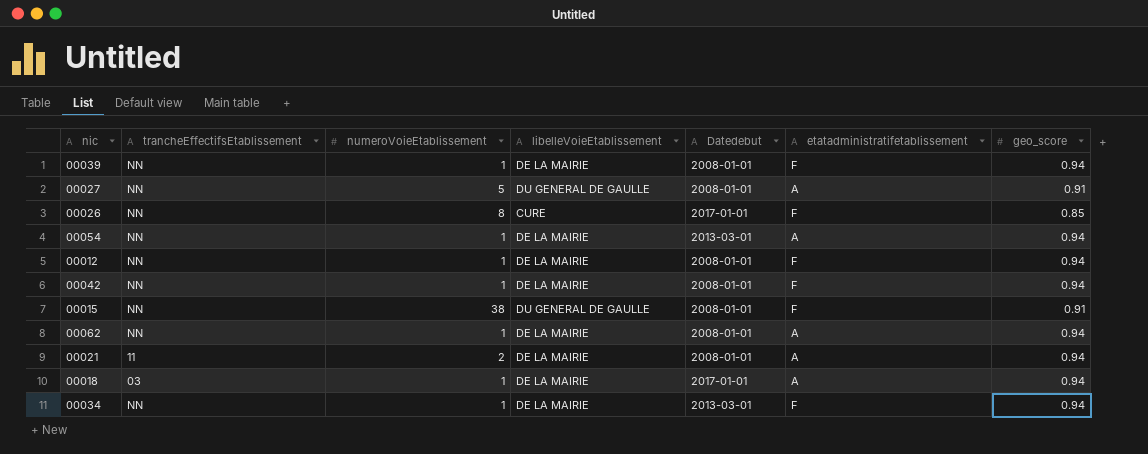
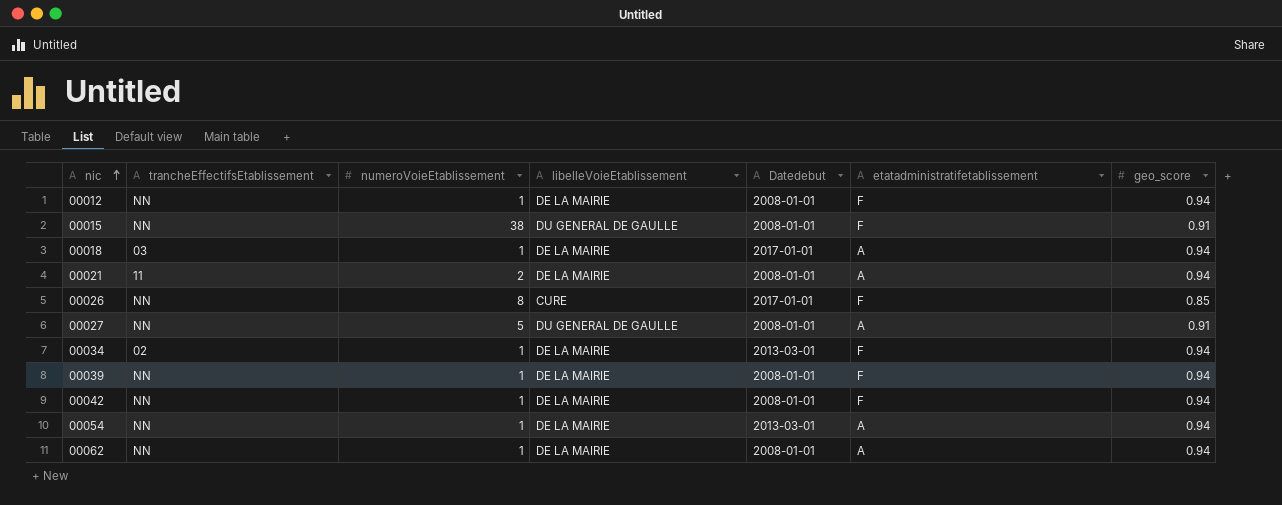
row order: none -> nic ascending
00034 | trancheEffectifsEtablissement: NN -> 02

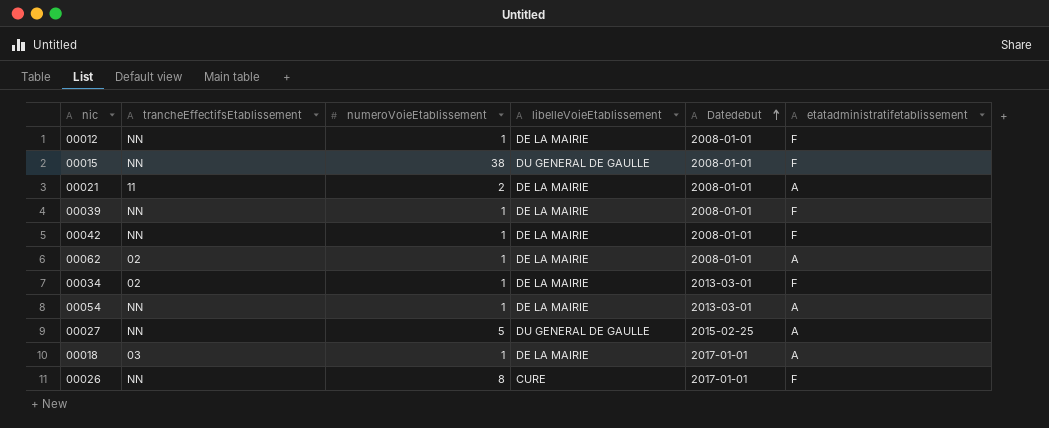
row order: nic ascending -> Datedebut ascending
column geo_score | position: 7 -> none
00062 | trancheEffectifsEtablissement: NN -> 02
00027 | Datedebut: 2008-01-01 -> 2015-02-25

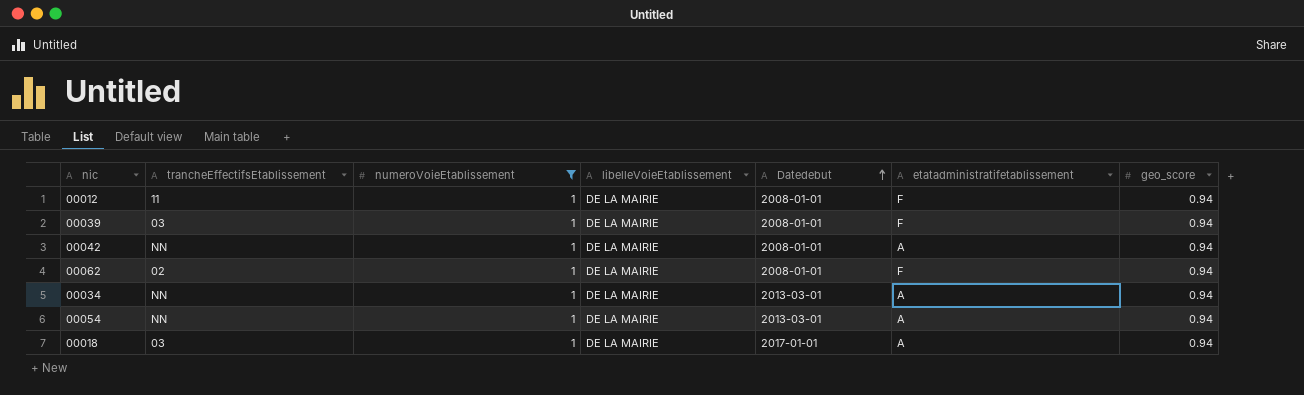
filter: none -> numeroVoieEtablissement = 1
column geo_score | position: none -> 7
00012 | trancheEffectifsEtablissement: NN -> 11
00039 | trancheEffectifsEtablissement: NN -> 03
00042 | etatadministratifetablissement: F -> A
00062 | etatadministratifetablissement: A -> F
00034 | trancheEffectifsEtablissement: 02 -> NN
00034 | etatadministratifetablissement: F -> A

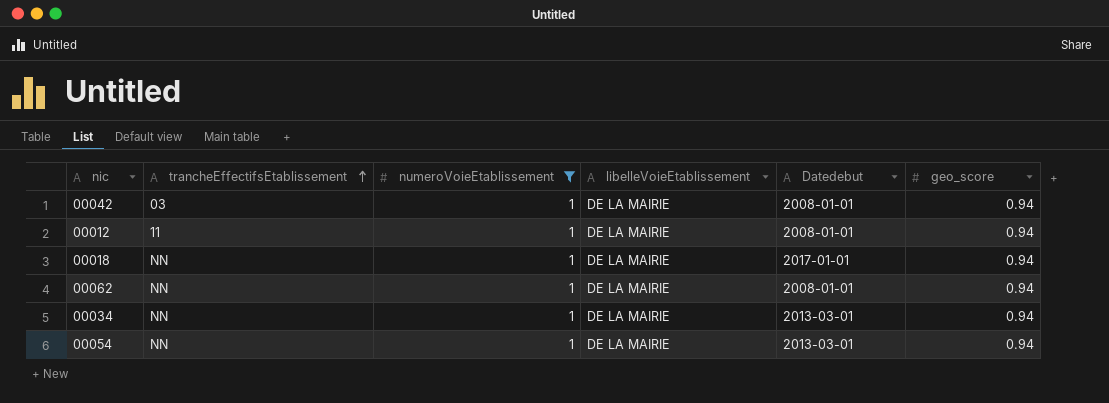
row order: Datedebut ascending -> trancheEffectifsEtablissement ascending
column etatadministratifetablissement | position: 6 -> none
row 00039: 03 | 1 | DE LA MAIRIE | 2008-01-01 | F | 0.94 -> none
00042 | trancheEffectifsEtablissement: NN -> 03
00018 | trancheEffectifsEtablissement: 03 -> NN
00062 | trancheEffectifsEtablissement: 02 -> NN

